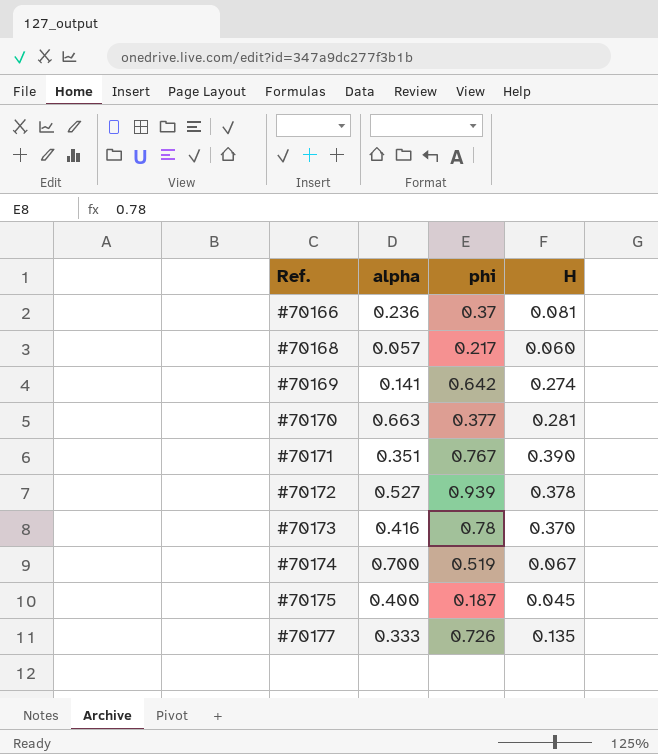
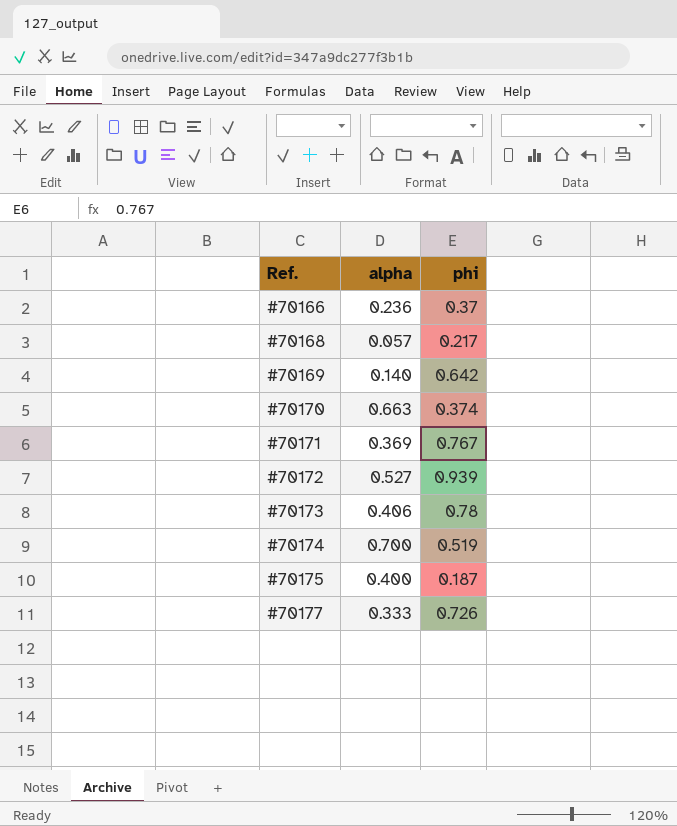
column H | position: 4 -> none
#70169 | alpha: 0.141 -> 0.140
#70170 | phi: 0.377 -> 0.374
#70171 | alpha: 0.351 -> 0.369
#70173 | alpha: 0.416 -> 0.406

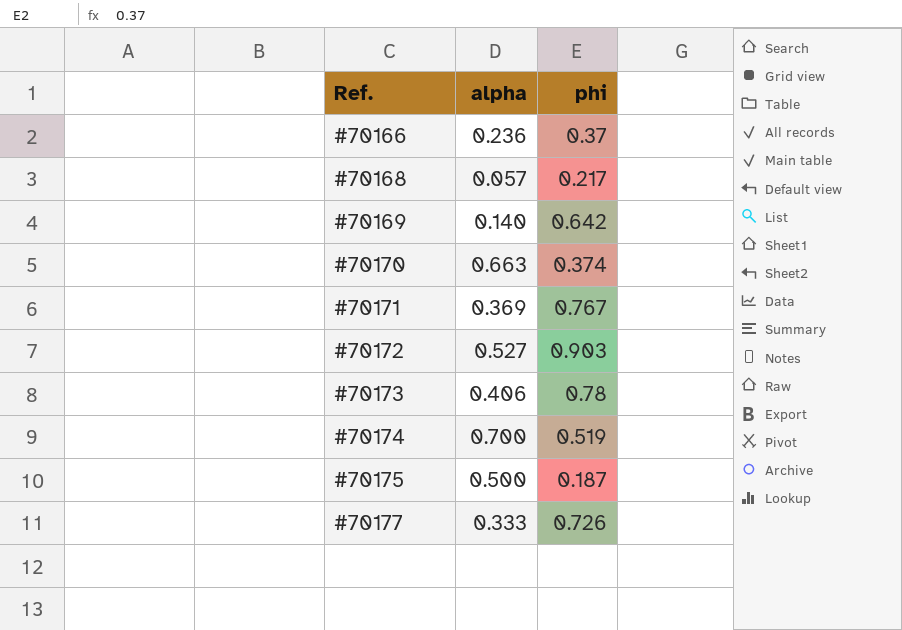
#70172 | phi: 0.939 -> 0.903
#70175 | alpha: 0.400 -> 0.500

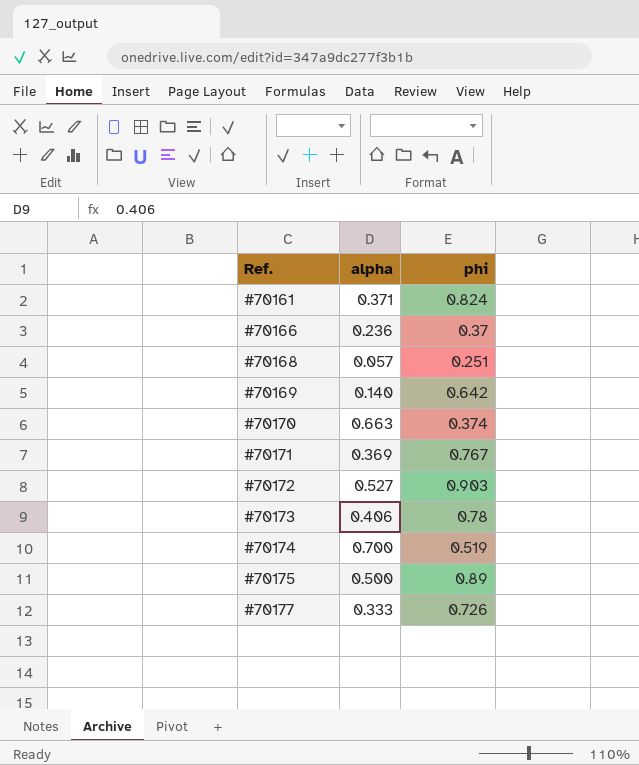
row #70161: none -> 0.371 | 0.824
#70168 | phi: 0.217 -> 0.251
#70175 | phi: 0.187 -> 0.89

